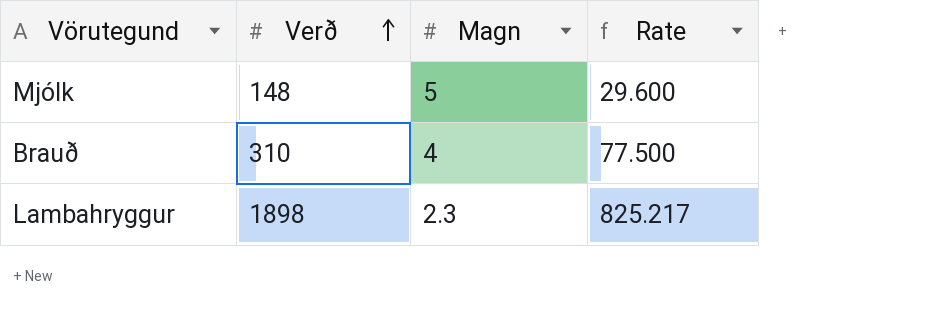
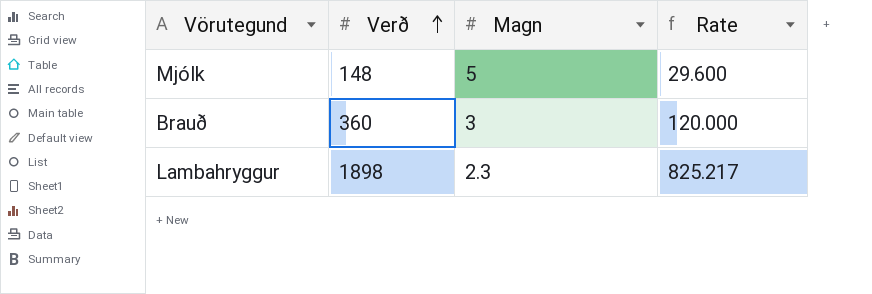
Brauð | Verð: 310 -> 360
Brauð | Magn: 4 -> 3
Brauð | Rate: 77.500 -> 120.000

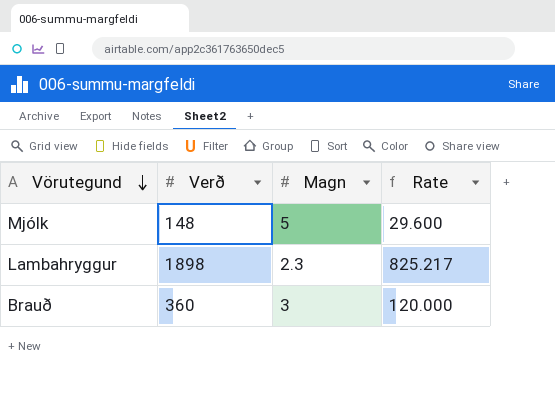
row order: Verð ascending -> Vörutegund descending

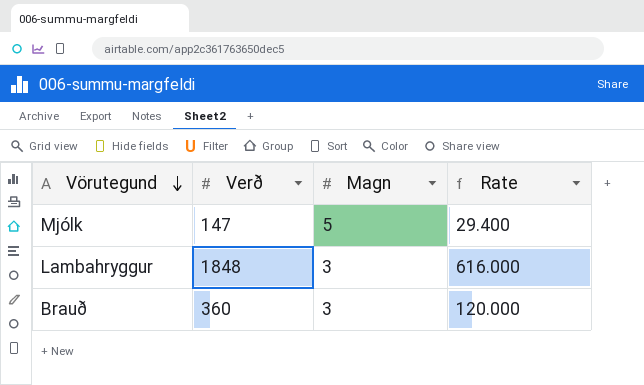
Mjólk | Verð: 148 -> 147
Mjólk | Rate: 29.600 -> 29.400
Lambahryggur | Verð: 1898 -> 1848
Lambahryggur | Magn: 2.3 -> 3
Lambahryggur | Rate: 825.217 -> 616.000

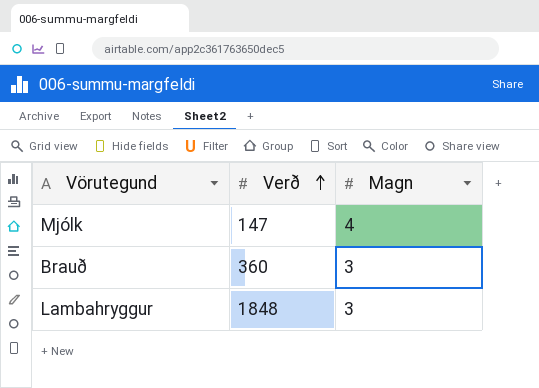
row order: Vörutegund descending -> Verð ascending
column Rate | formula: [Verð] / [Magn] -> none
Mjólk | Magn: 5 -> 4

